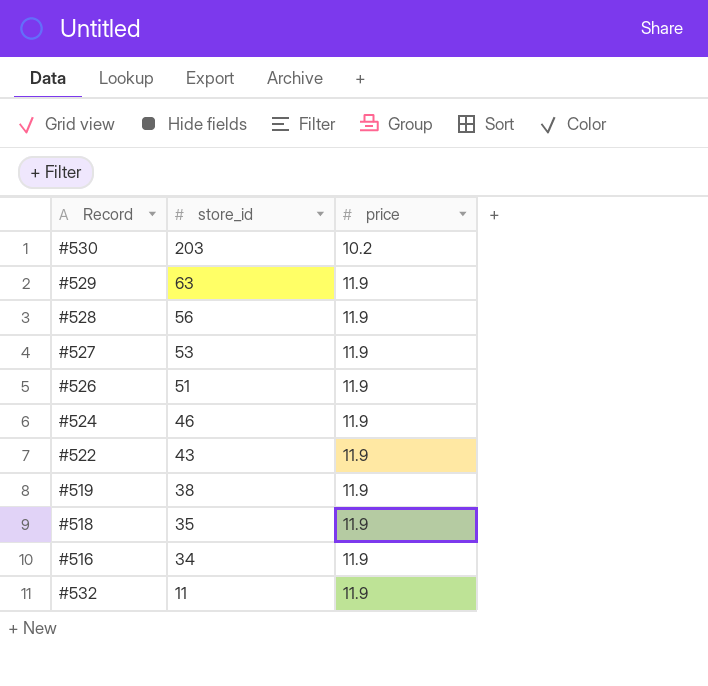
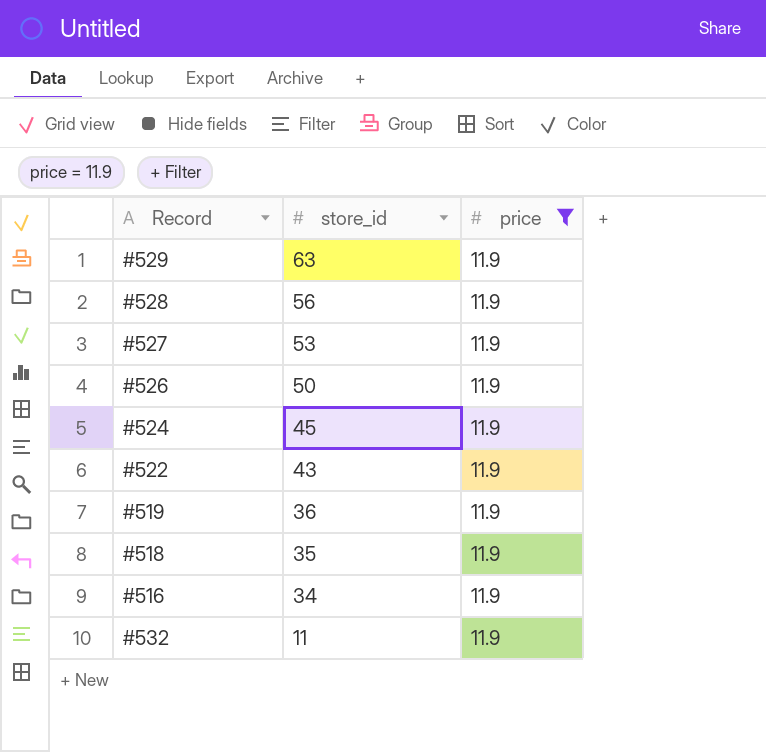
filter: none -> price = 11.9
#526 | store_id: 51 -> 50
#524 | store_id: 46 -> 45
#519 | store_id: 38 -> 36

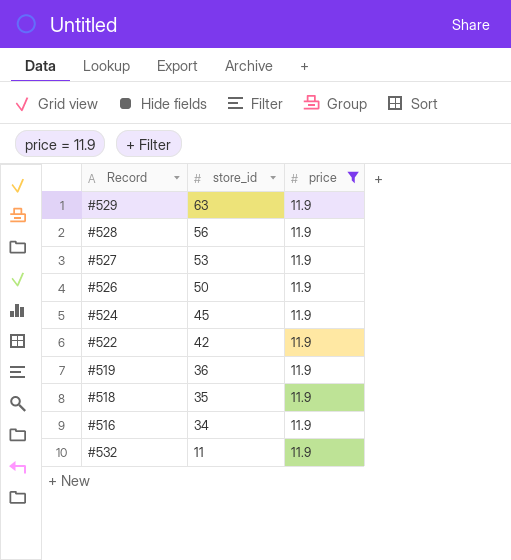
#522 | store_id: 43 -> 42

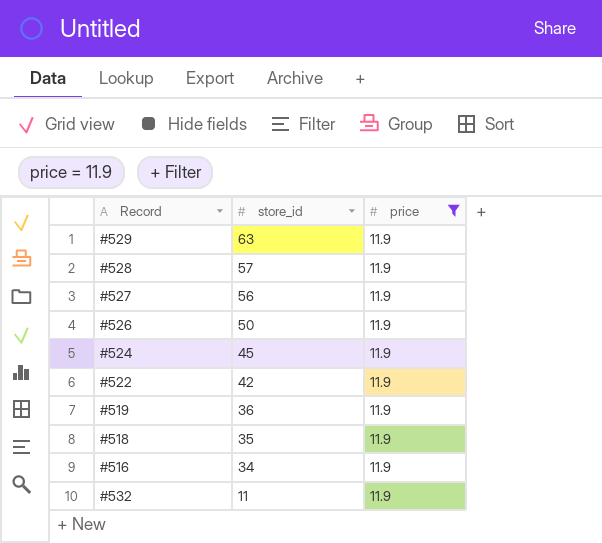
#528 | store_id: 56 -> 57
#527 | store_id: 53 -> 56

